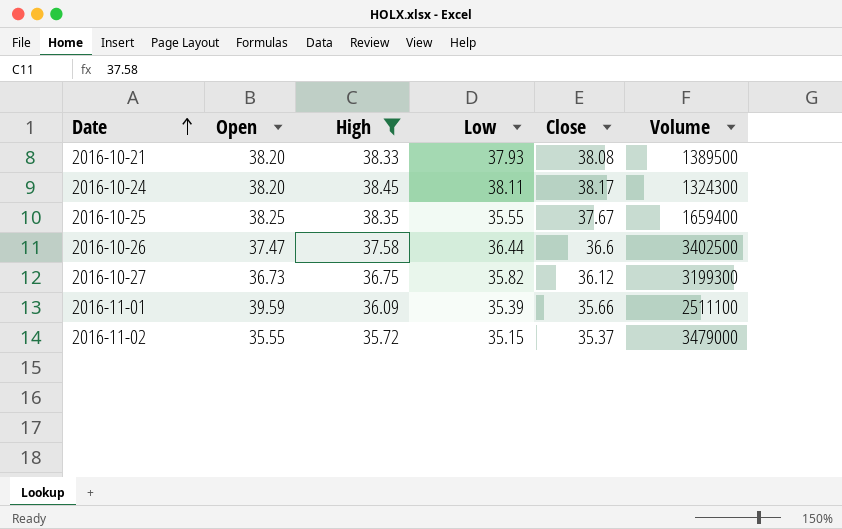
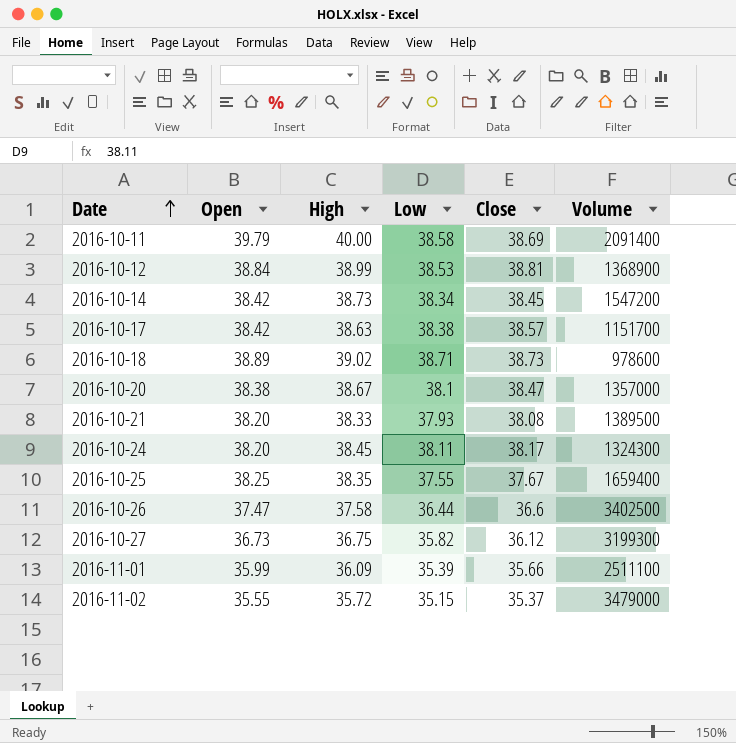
filter: High <= 38.45 -> none
2016-10-25 | Low: 35.55 -> 37.55
2016-11-01 | Open: 39.59 -> 35.99

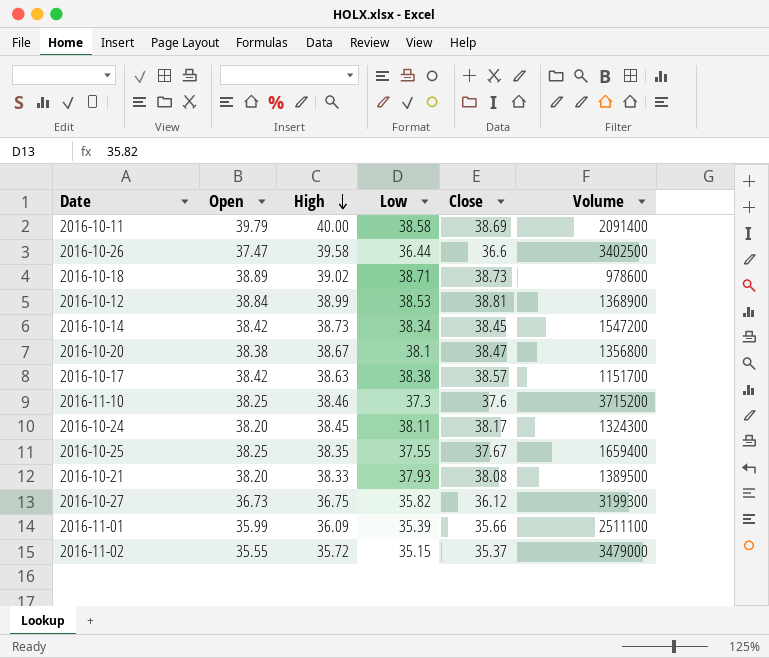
row order: Date ascending -> High descending
2016-10-26 | High: 37.58 -> 39.58
2016-10-20 | Volume: 1357000 -> 1356800
row 2016-11-10: none -> 38.25 | 38.46 | 37.3 | 37.6 | 3715200

